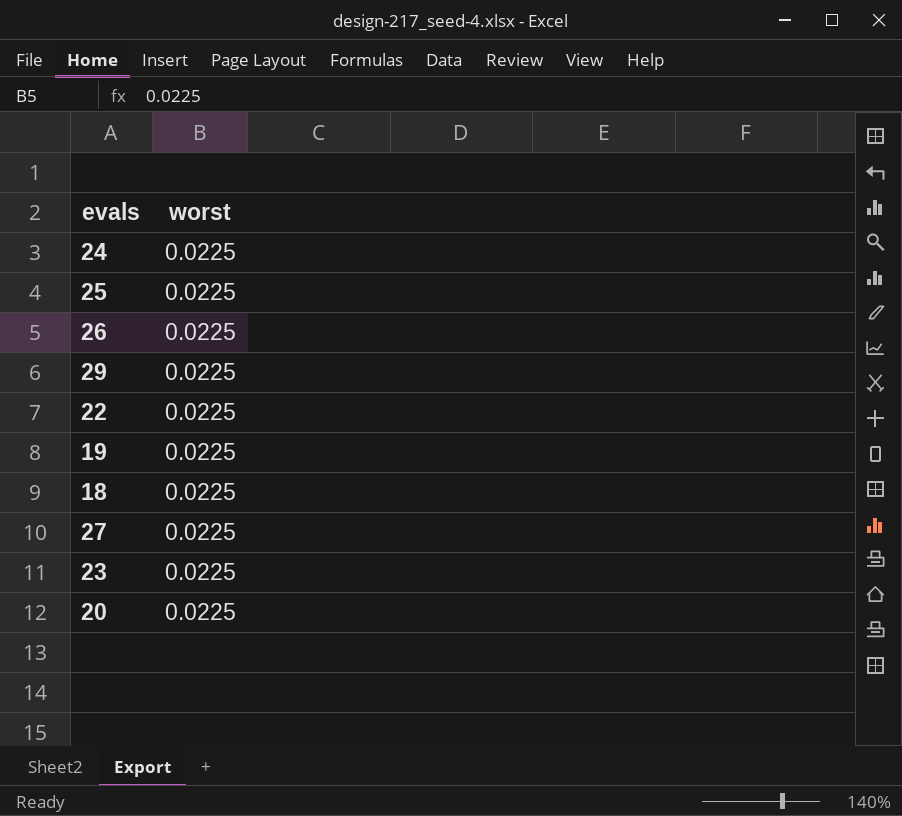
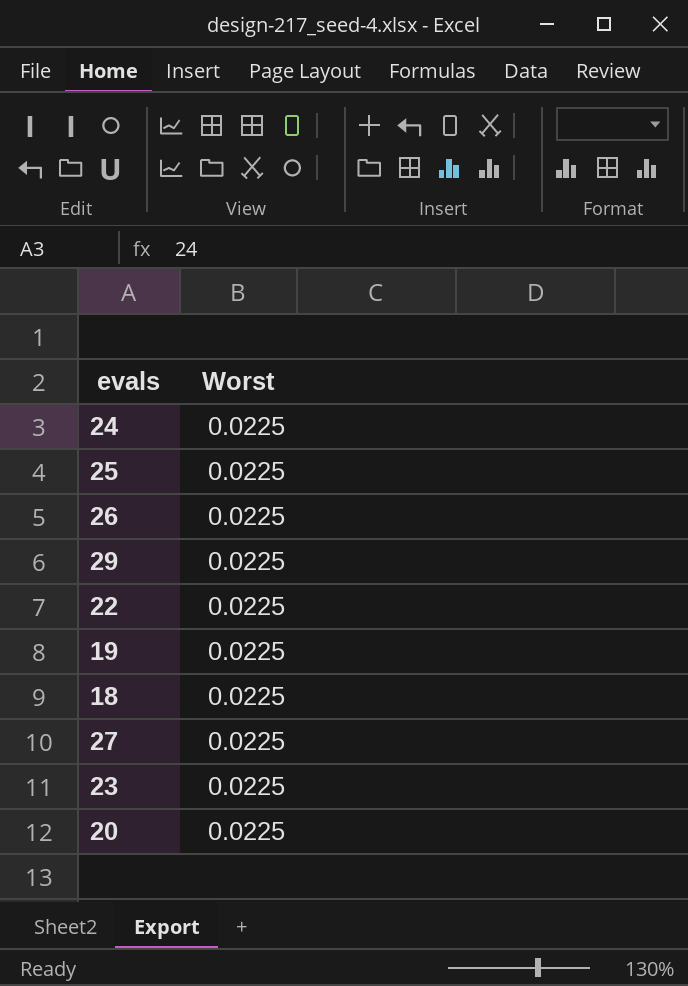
column name: worst -> Worst

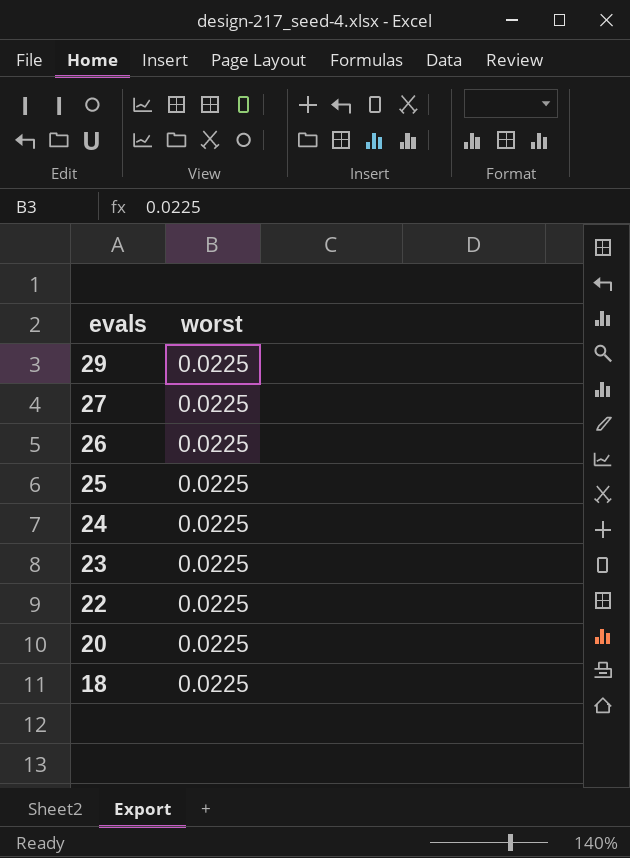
row order: none -> evals descending
column name: Worst -> worst
row 19: 0.0225 -> none

